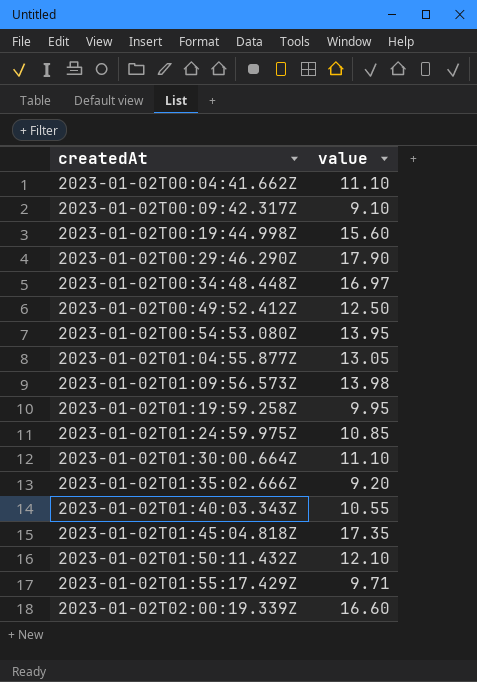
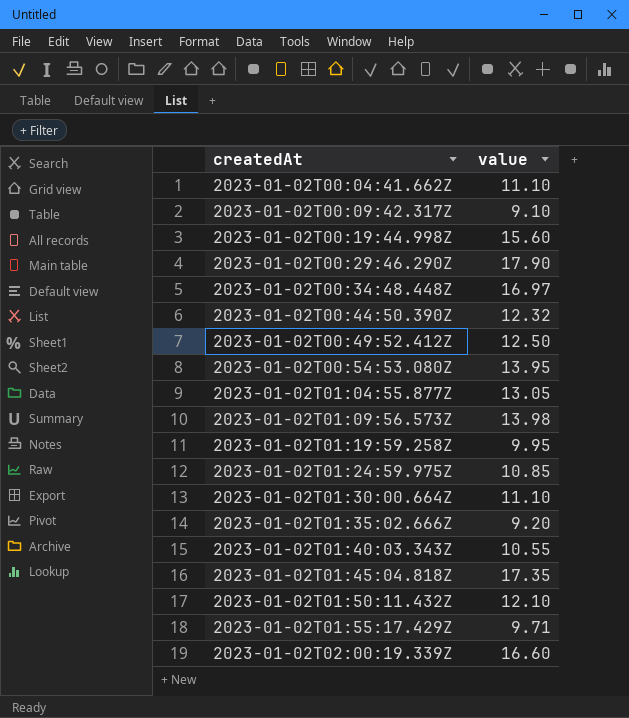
row 2023-01-02T00:44:50.390Z: none -> 12.32

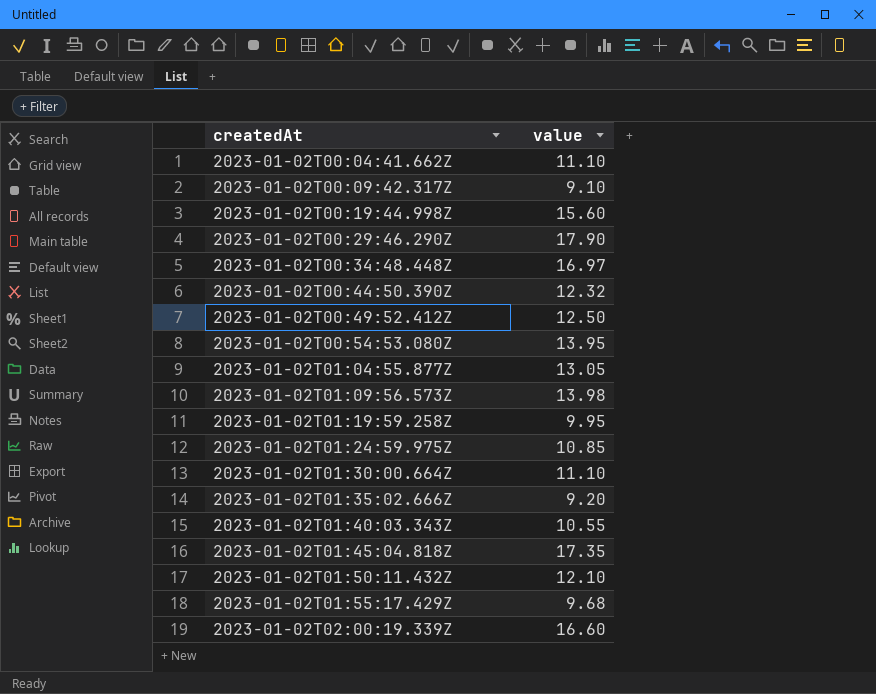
2023-01-02T01:55:17.429Z | value: 9.71 -> 9.68

